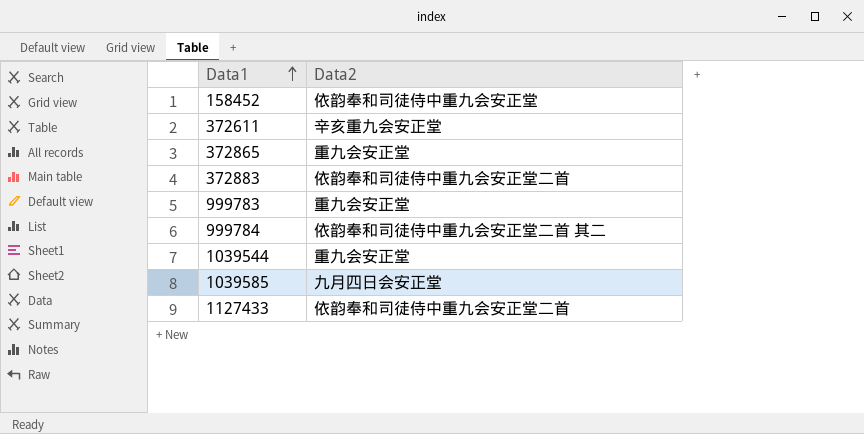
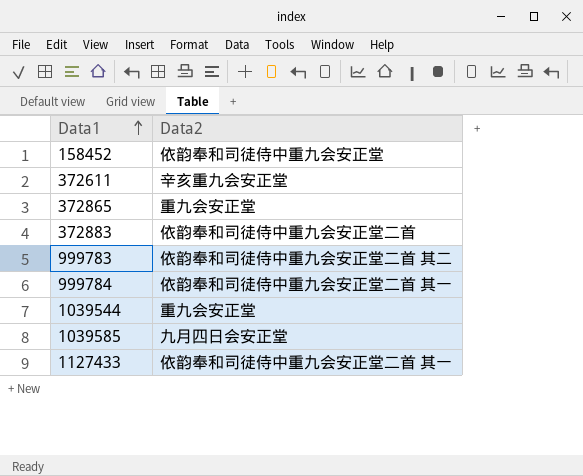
999783 | Data2: 重九会安正堂 -> 依韵奉和司徒侍中重九会安正堂二首 其二
999784 | Data2: 依韵奉和司徒侍中重九会安正堂二首 其二 -> 依韵奉和司徒侍中重九会安正堂二首 其一
1127433 | Data2: 依韵奉和司徒侍中重九会安正堂二首 -> 依韵奉和司徒侍中重九会安正堂二首 其一

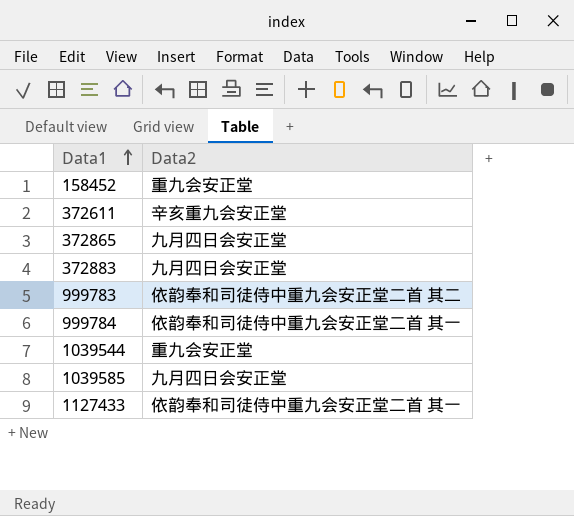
158452 | Data2: 依韵奉和司徒侍中重九会安正堂 -> 重九会安正堂
372865 | Data2: 重九会安正堂 -> 九月四日会安正堂
372883 | Data2: 依韵奉和司徒侍中重九会安正堂二首 -> 九月四日会安正堂

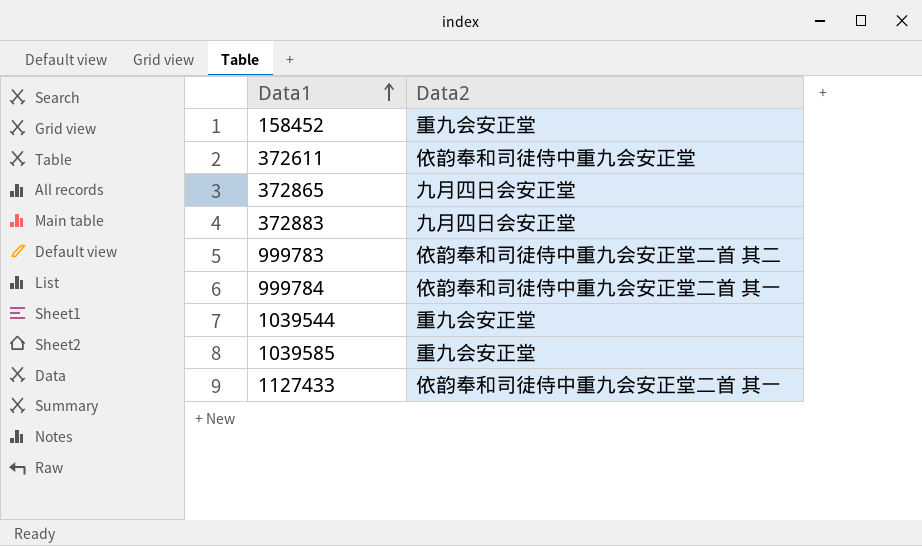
372611 | Data2: 辛亥重九会安正堂 -> 依韵奉和司徒侍中重九会安正堂
1039585 | Data2: 九月四日会安正堂 -> 重九会安正堂

